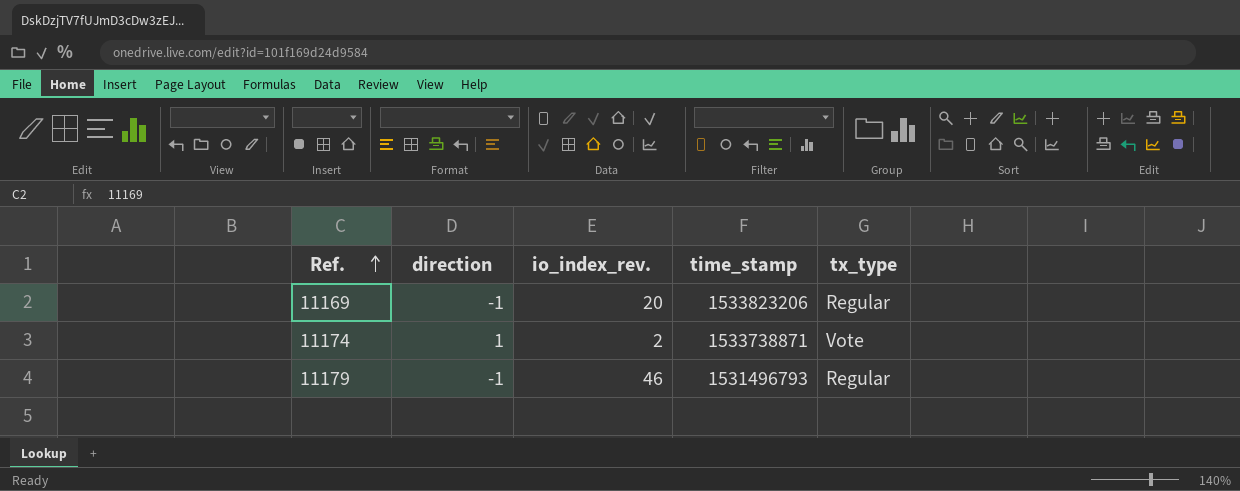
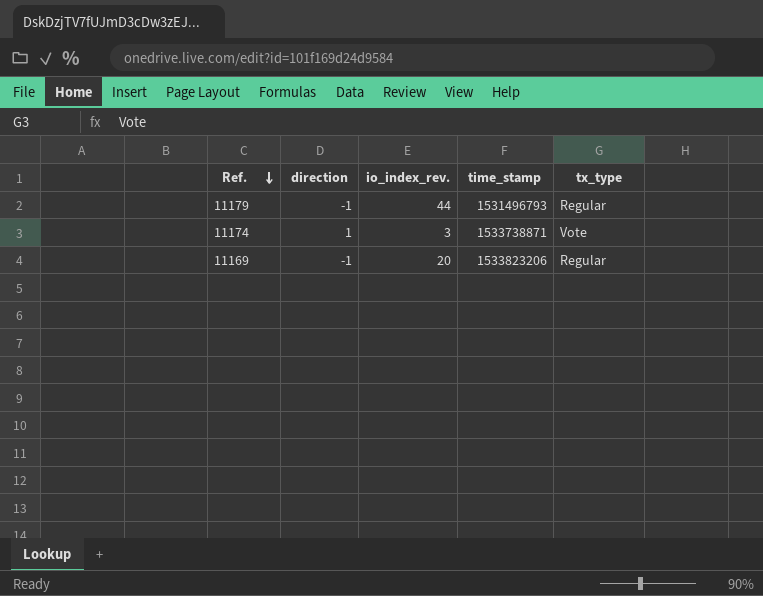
row order: Ref. ascending -> Ref. descending
11179 | io_index_rev.: 46 -> 44
11174 | io_index_rev.: 2 -> 3

